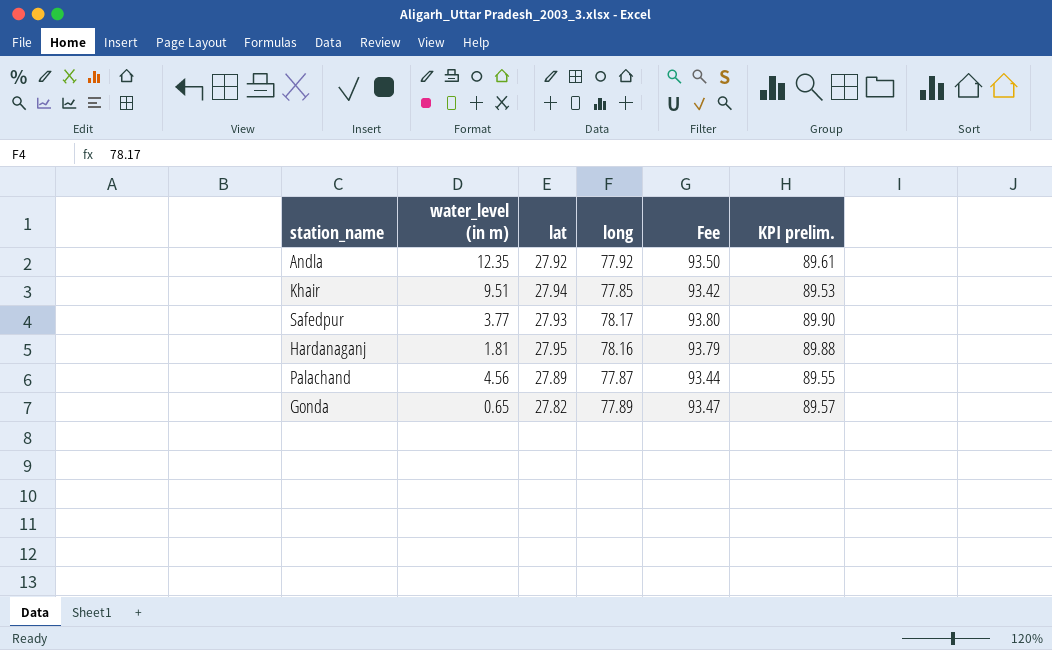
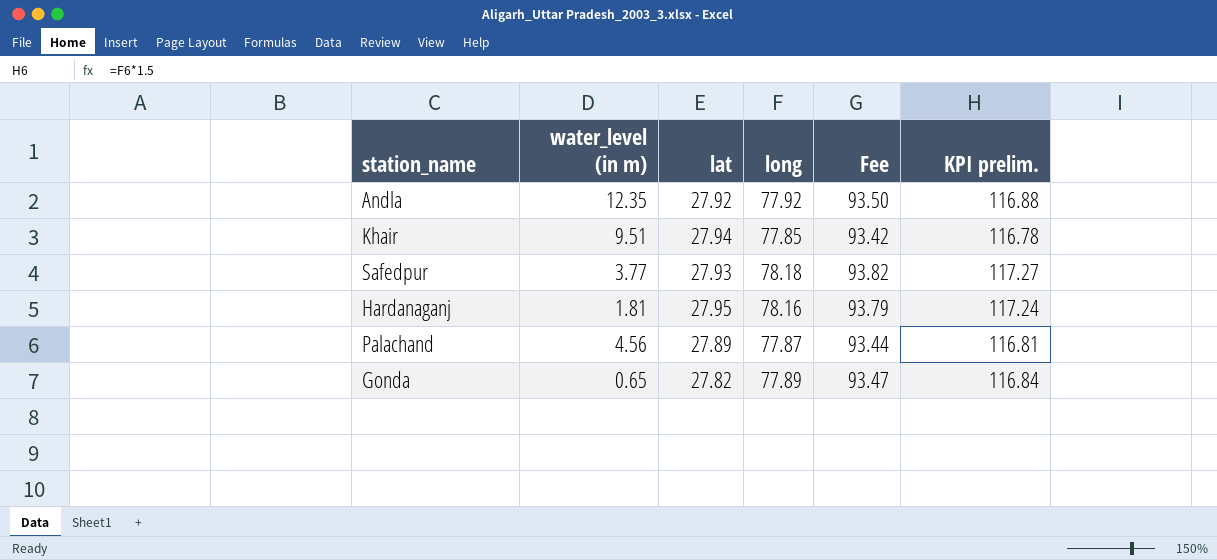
column KPI prelim. | formula: [long] * 1.15 -> [long] * 1.5
Safedpur | long: 78.17 -> 78.18
Safedpur | Fee: 93.80 -> 93.82

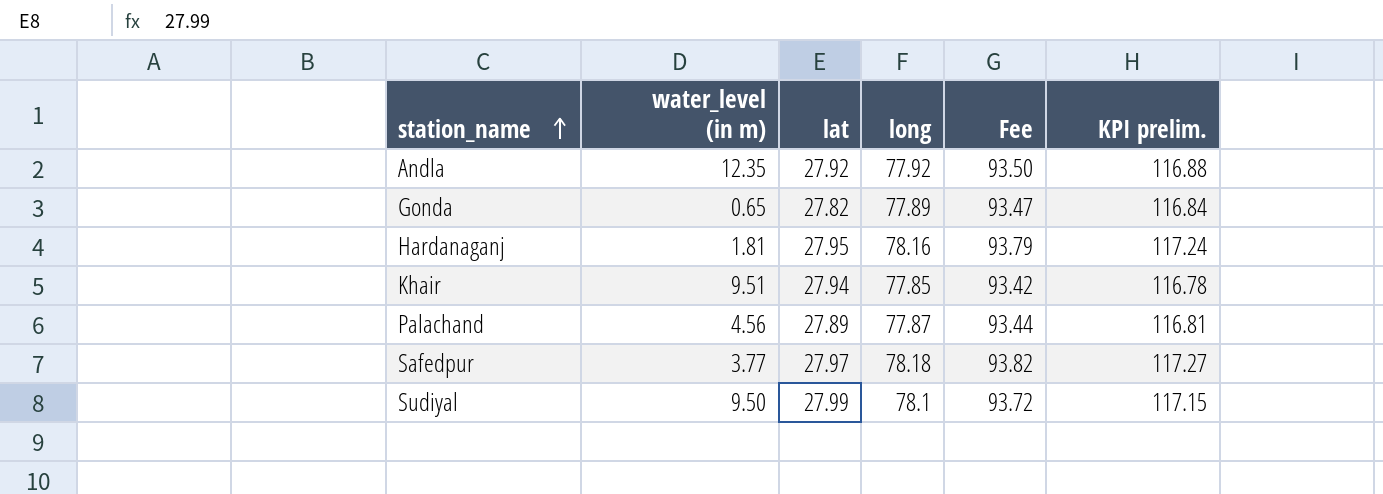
row order: none -> station_name ascending
Safedpur | lat: 27.93 -> 27.97
row Sudiyal: none -> 9.50 | 27.99 | 78.1 | 93.72 | 117.15

